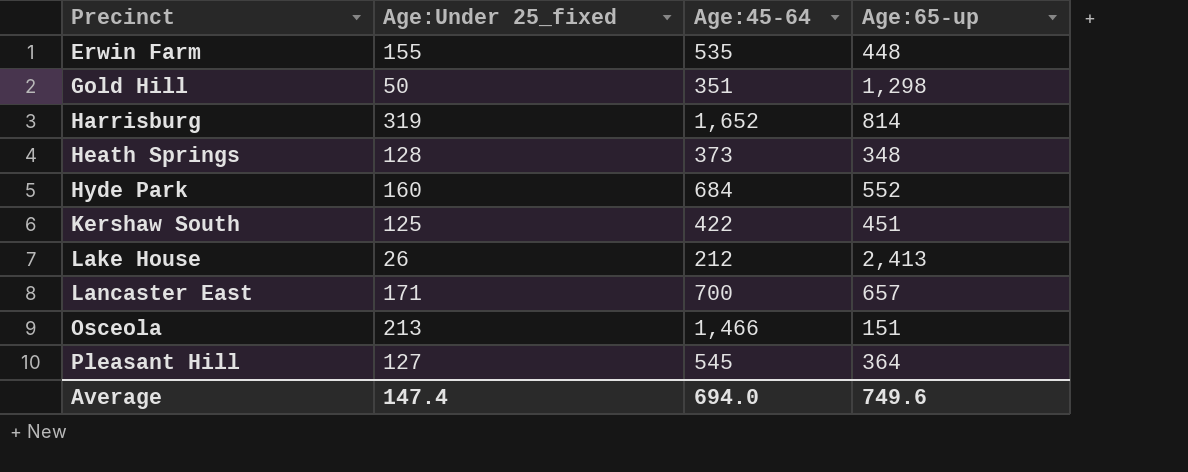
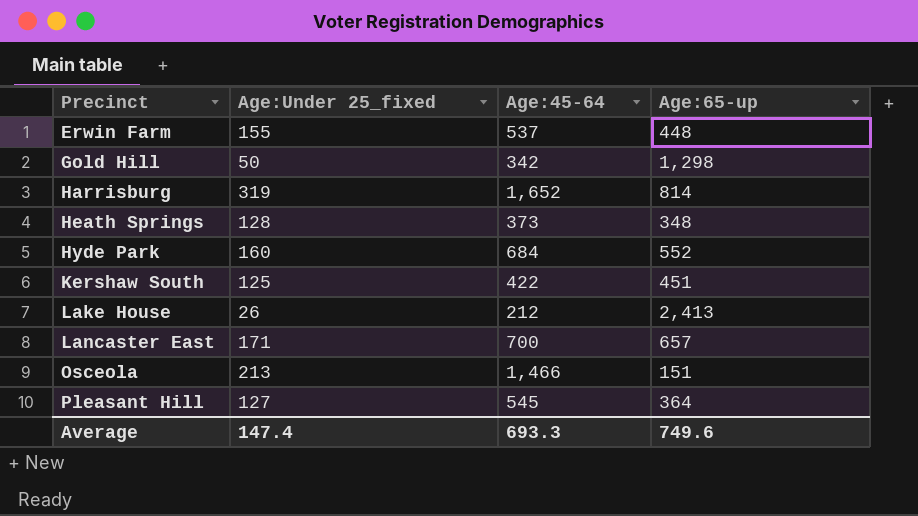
Erwin Farm | Age:45-64: 535 -> 537
Gold Hill | Age:45-64: 351 -> 342
Average | Age:45-64: 694.0 -> 693.3

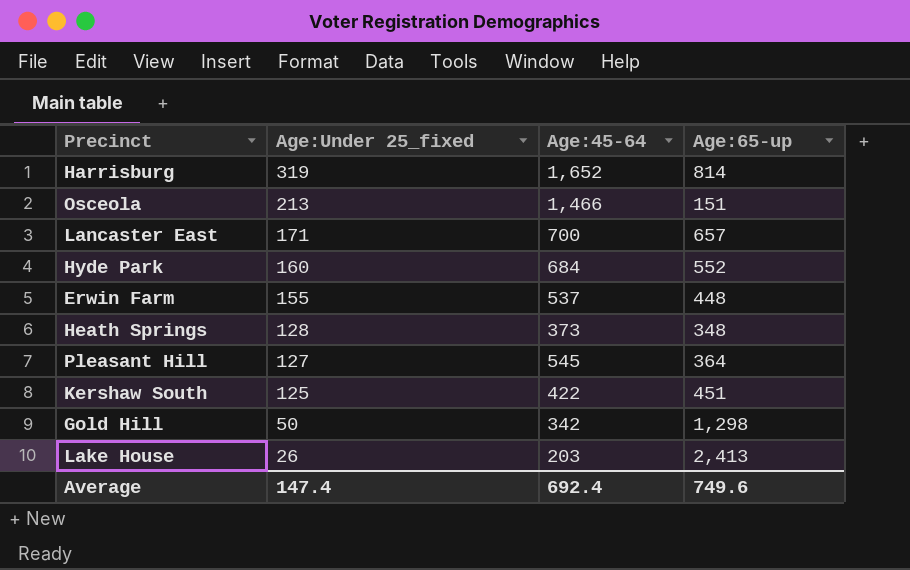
row order: Precinct ascending -> Age:Under 25_fixed descending
Lake House | Age:45-64: 212 -> 203
Average | Age:45-64: 693.3 -> 692.4

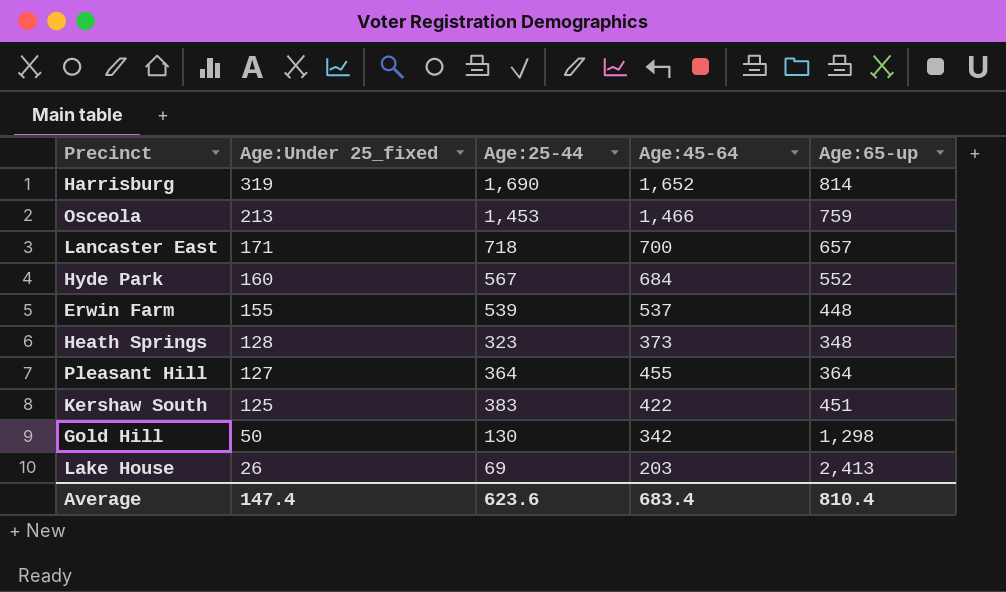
column Age:25-44 | position: none -> 3
Osceola | Age:65-up: 151 -> 759
Pleasant Hill | Age:45-64: 545 -> 455
Average | Age:45-64: 692.4 -> 683.4
Average | Age:65-up: 749.6 -> 810.4

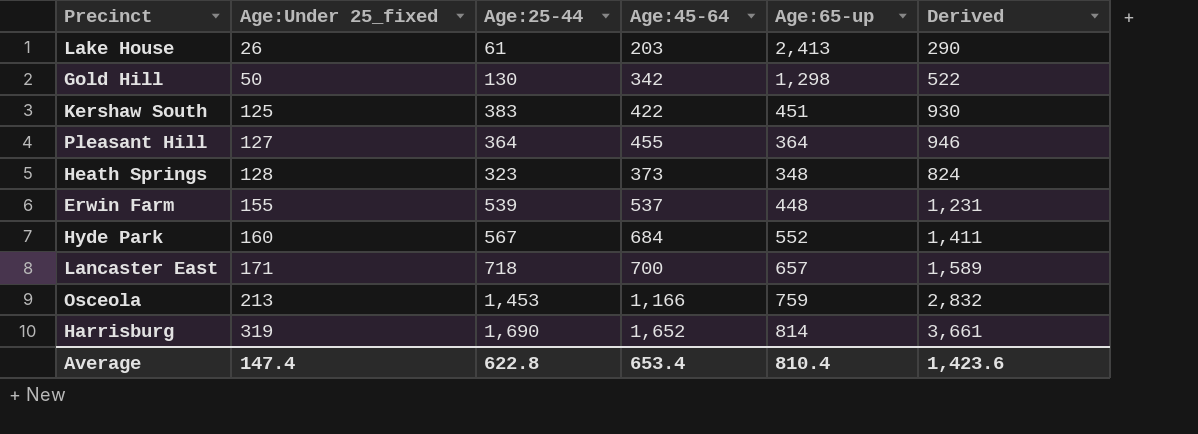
row order: Age:Under 25_fixed descending -> Age:Under 25_fixed ascending
column Derived | formula: none -> [Age:Under 25_fixed] + [Age:25-44] + [Age:45-64]
Lake House | Age:25-44: 69 -> 61
Osceola | Age:45-64: 1,466 -> 1,166
Average | Age:25-44: 623.6 -> 622.8
Average | Age:45-64: 683.4 -> 653.4

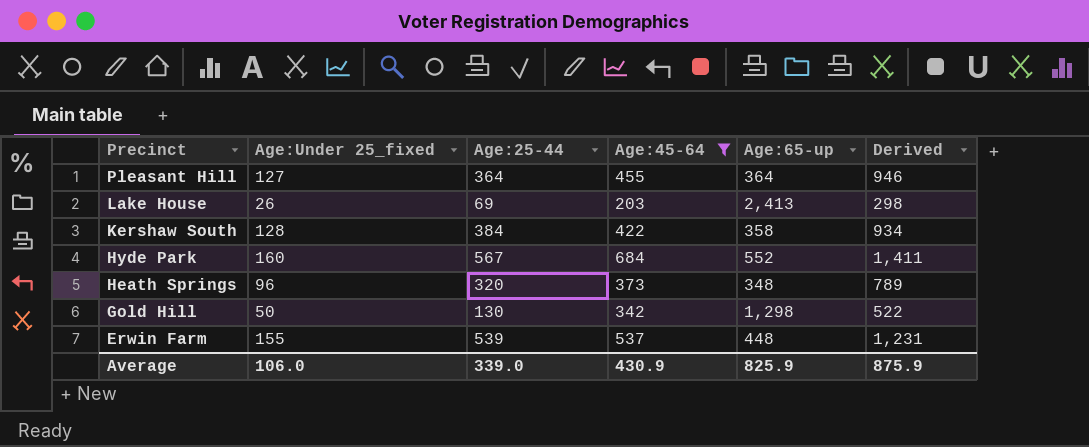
filter: none -> Age:45-64 <= 684
row order: Age:Under 25_fixed ascending -> Precinct descending
Lake House | Age:25-44: 61 -> 69
Lake House | Derived: 290 -> 298
Kershaw South | Age:Under 25_fixed: 125 -> 128
Kershaw South | Age:25-44: 383 -> 384
Kershaw South | Age:65-up: 451 -> 358
Kershaw South | Derived: 930 -> 934
Heath Springs | Age:Under 25_fixed: 128 -> 96
Heath Springs | Age:25-44: 323 -> 320
Heath Springs | Derived: 824 -> 789
Average | Age:Under 25_fixed: 147.4 -> 106.0
Average | Age:25-44: 622.8 -> 339.0
Average | Age:45-64: 653.4 -> 430.9
Average | Age:65-up: 810.4 -> 825.9
Average | Derived: 1,423.6 -> 875.9

